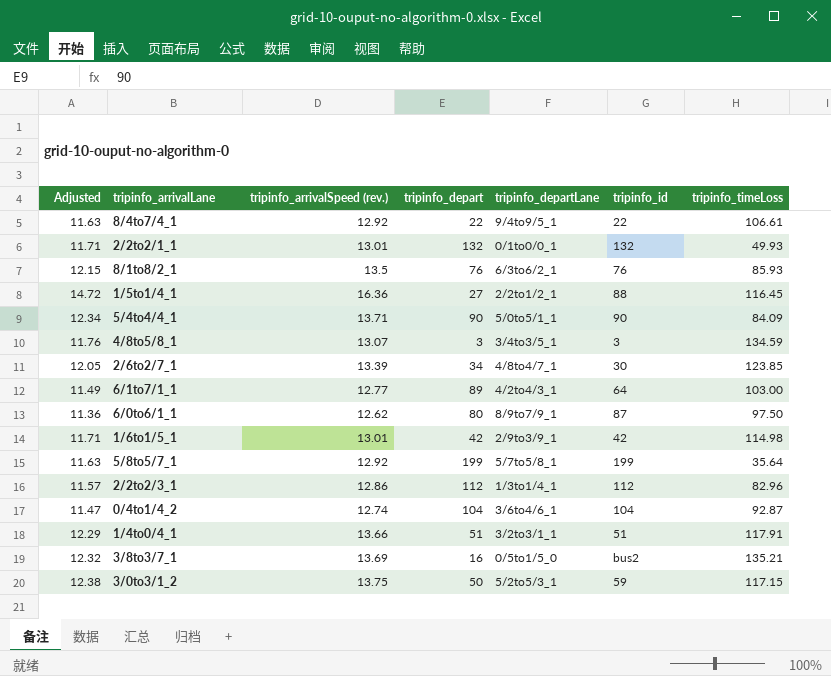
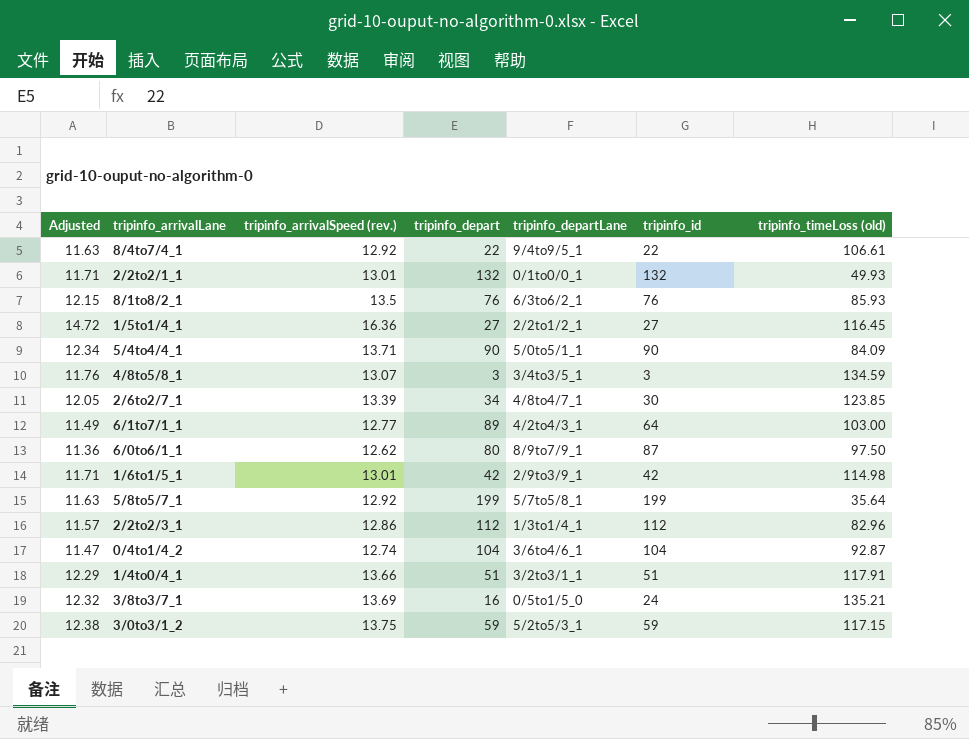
column name: tripinfo_timeLoss -> tripinfo_timeLoss (old)
1/5to1/4_1 | tripinfo_id: 88 -> 27
3/8to3/7_1 | tripinfo_id: bus2 -> 24
3/0to3/1_2 | tripinfo_depart: 50 -> 59

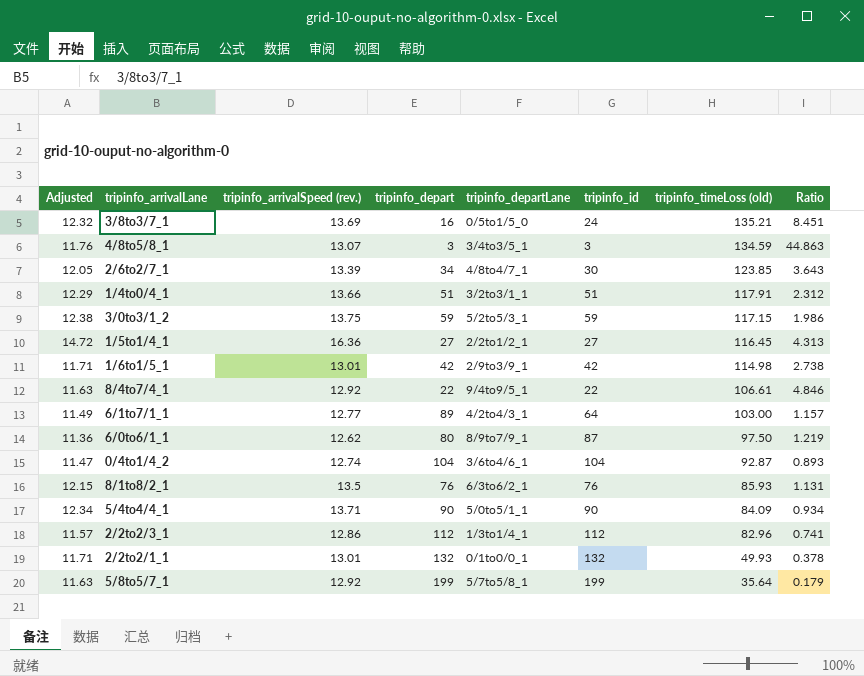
row order: none -> tripinfo_timeLoss (old) descending
column Ratio | formula: none -> [tripinfo_timeLoss (old)] / [tripinfo_depart]

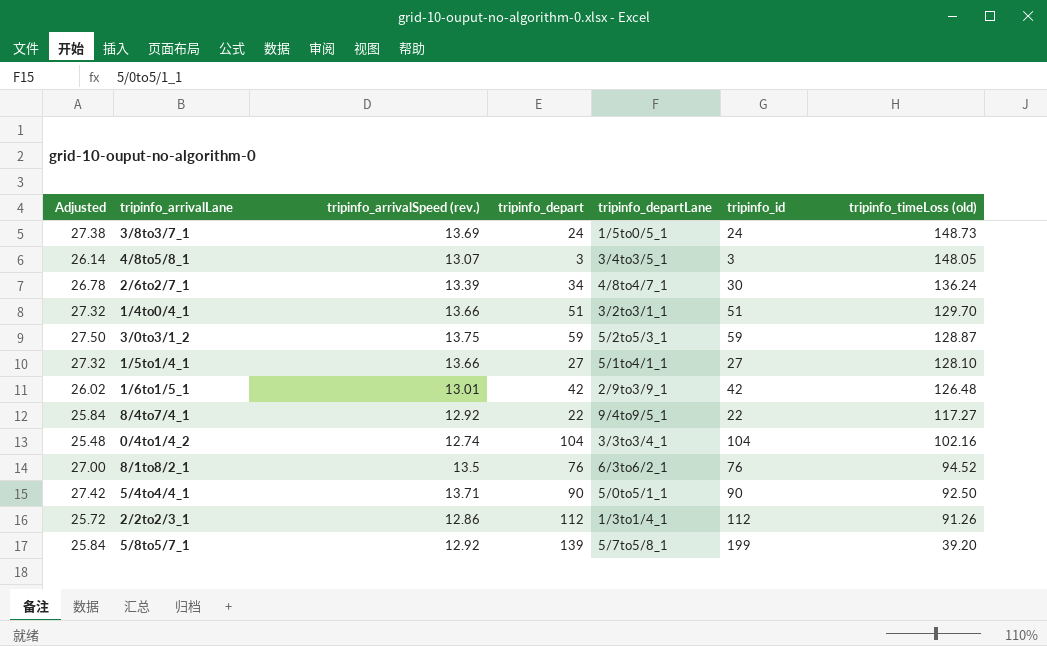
column Ratio | formula: [tripinfo_timeLoss (old)] / [tripinfo_depart] -> none
column Adjusted | formula: [tripinfo_arrivalSpeed (rev.)] * 0.9 -> [tripinfo_arrivalSpeed (rev.)] * 2
row 6/1to7/1_1: 11.49 | 12.77 | 89 | 4/2to4/3_1 | 64 | 103.00 | 1.157 -> none
row 6/0to6/1_1: 11.36 | 12.62 | 80 | 8/9to7/9_1 | 87 | 97.50 | 1.219 -> none
row 2/2to2/1_1: 11.71 | 13.01 | 132 | 0/1to0/0_1 | 132 | 49.93 | 0.378 -> none
3/8to3/7_1 | tripinfo_depart: 16 -> 24
3/8to3/7_1 | tripinfo_departLane: 0/5to1/5_0 -> 1/5to0/5_1
3/8to3/7_1 | tripinfo_timeLoss (old): 135.21 -> 148.73
4/8to5/8_1 | tripinfo_timeLoss (old): 134.59 -> 148.05
2/6to2/7_1 | tripinfo_timeLoss (old): 123.85 -> 136.24
1/4to0/4_1 | tripinfo_timeLoss (old): 117.91 -> 129.70
3/0to3/1_2 | tripinfo_timeLoss (old): 117.15 -> 128.87
1/5to1/4_1 | tripinfo_arrivalSpeed (rev.): 16.36 -> 13.66
1/5to1/4_1 | tripinfo_departLane: 2/2to1/2_1 -> 5/1to4/1_1
1/5to1/4_1 | tripinfo_timeLoss (old): 116.45 -> 128.10
1/6to1/5_1 | tripinfo_timeLoss (old): 114.98 -> 126.48
8/4to7/4_1 | tripinfo_timeLoss (old): 106.61 -> 117.27
0/4to1/4_2 | tripinfo_departLane: 3/6to4/6_1 -> 3/3to3/4_1
0/4to1/4_2 | tripinfo_timeLoss (old): 92.87 -> 102.16
8/1to8/2_1 | tripinfo_timeLoss (old): 85.93 -> 94.52
5/4to4/4_1 | tripinfo_timeLoss (old): 84.09 -> 92.50
2/2to2/3_1 | tripinfo_timeLoss (old): 82.96 -> 91.26
5/8to5/7_1 | tripinfo_depart: 199 -> 139
5/8to5/7_1 | tripinfo_timeLoss (old): 35.64 -> 39.20

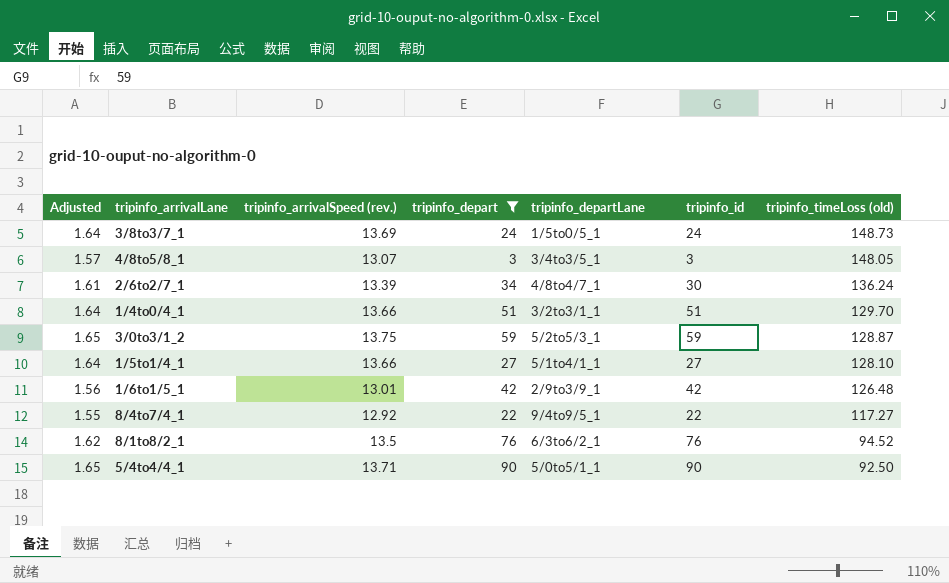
filter: none -> tripinfo_depart <= 90
column Adjusted | formula: [tripinfo_arrivalSpeed (rev.)] * 2 -> [tripinfo_arrivalSpeed (rev.)] * 0.12

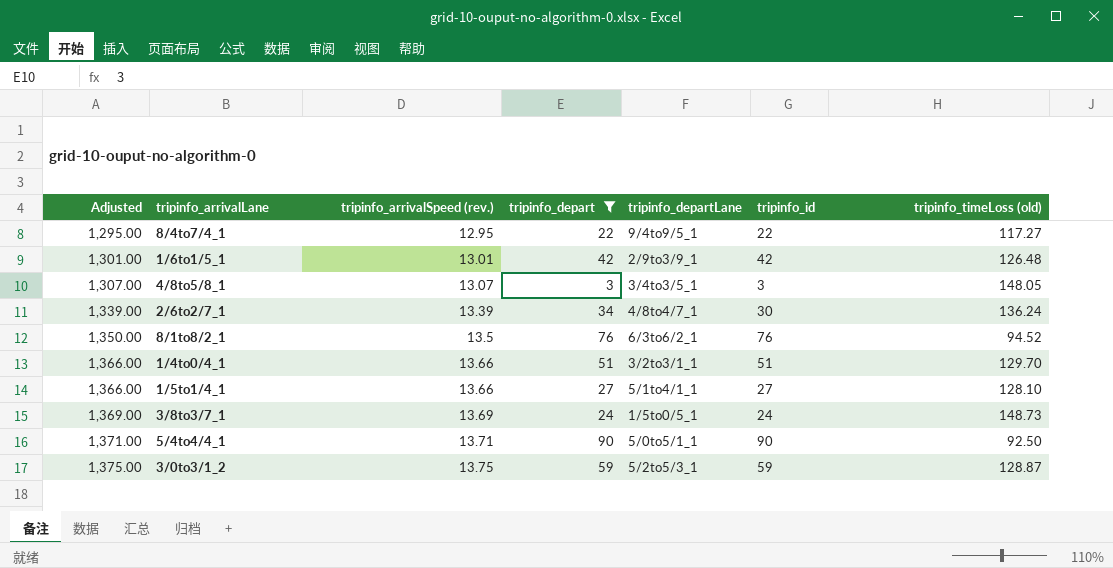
row order: tripinfo_timeLoss (old) descending -> Adjusted ascending
column Adjusted | formula: [tripinfo_arrivalSpeed (rev.)] * 0.12 -> [tripinfo_arrivalSpeed (rev.)] * 100
8/4to7/4_1 | tripinfo_arrivalSpeed (rev.): 12.92 -> 12.95

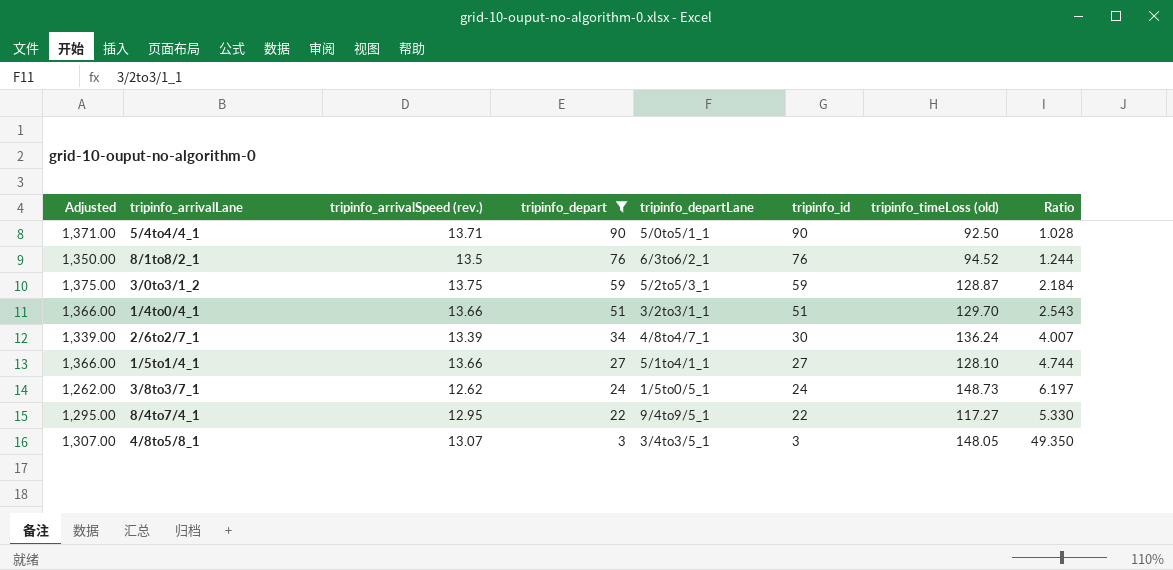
row order: Adjusted ascending -> tripinfo_depart descending
column Ratio | formula: none -> [tripinfo_timeLoss (old)] / [tripinfo_depart]
row 1/6to1/5_1: 1,301.00 | 13.01 | 42 | 2/9to3/9_1 | 42 | 126.48 -> none
3/8to3/7_1 | Adjusted: 1,369.00 -> 1,262.00
3/8to3/7_1 | tripinfo_arrivalSpeed (rev.): 13.69 -> 12.62

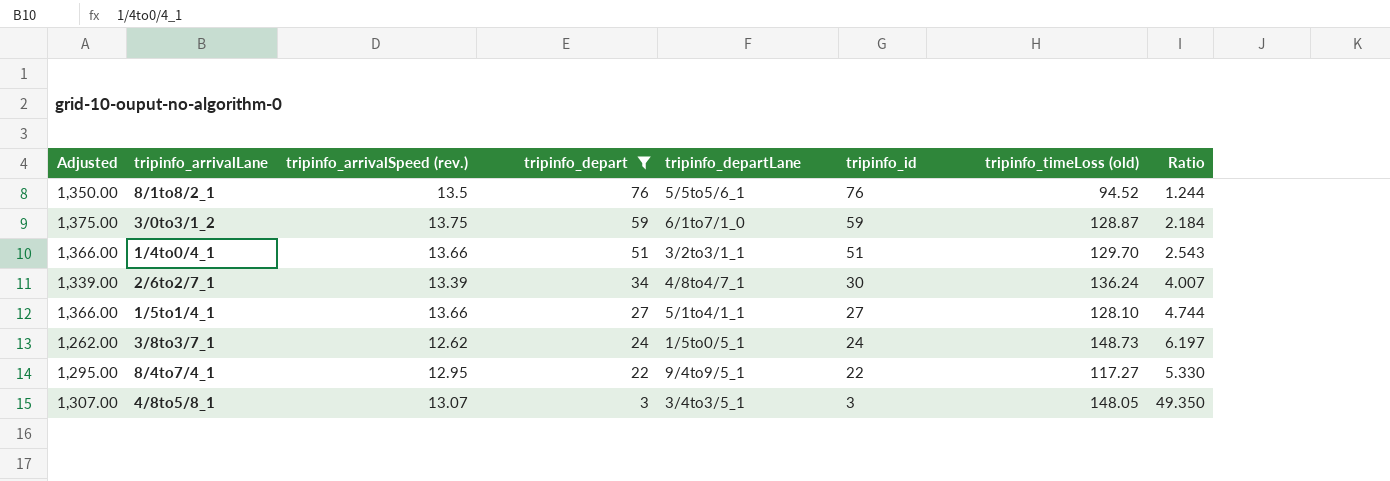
row 5/4to4/4_1: 1,371.00 | 13.71 | 90 | 5/0to5/1_1 | 90 | 92.50 | 1.028 -> none
8/1to8/2_1 | tripinfo_departLane: 6/3to6/2_1 -> 5/5to5/6_1
3/0to3/1_2 | tripinfo_departLane: 5/2to5/3_1 -> 6/1to7/1_0

